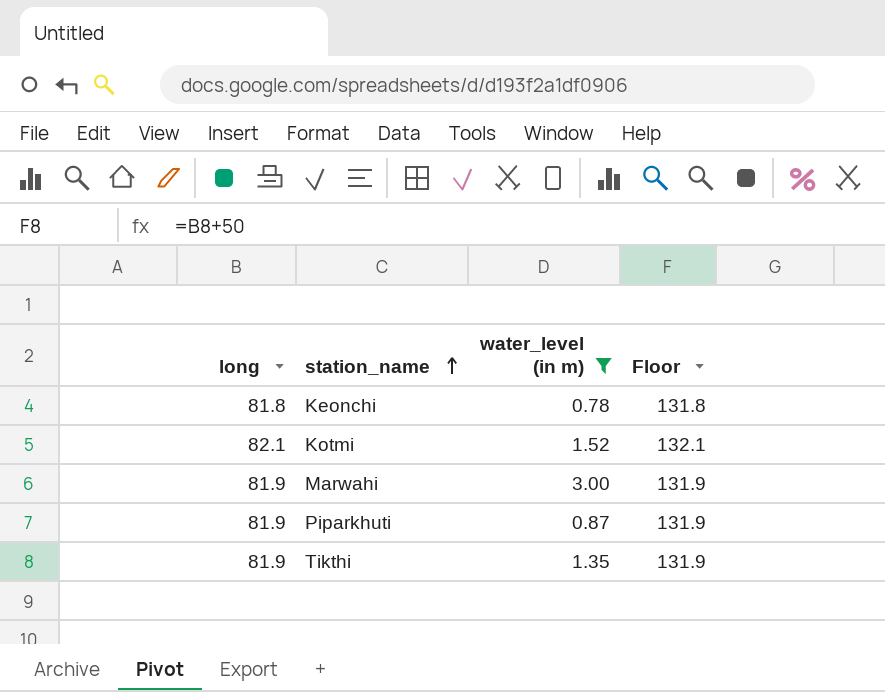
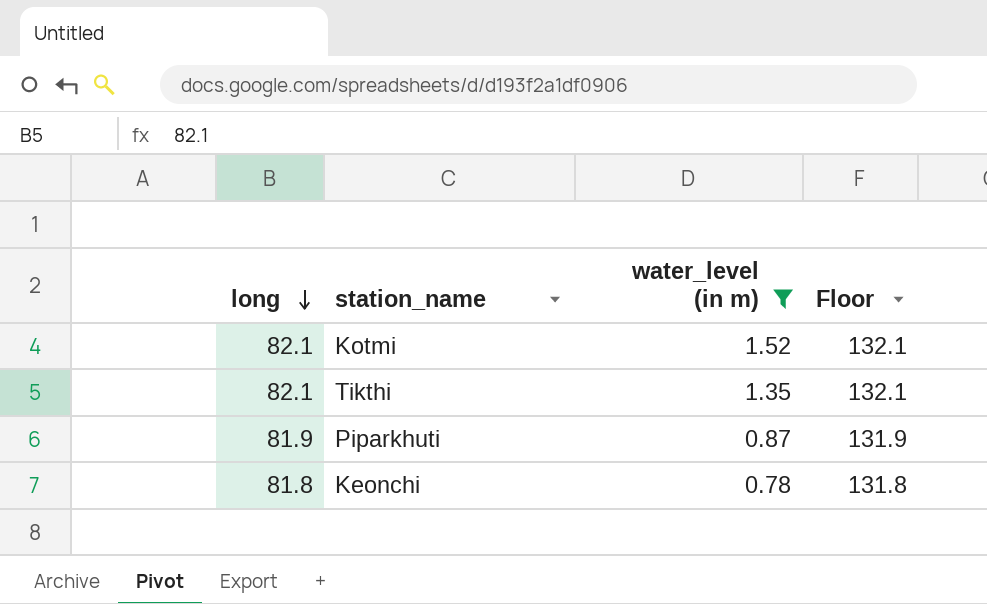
row order: station_name ascending -> long descending
row Marwahi: 81.9 | 3.00 | 131.9 -> none
Tikthi | long: 81.9 -> 82.1
Tikthi | Floor: 131.9 -> 132.1

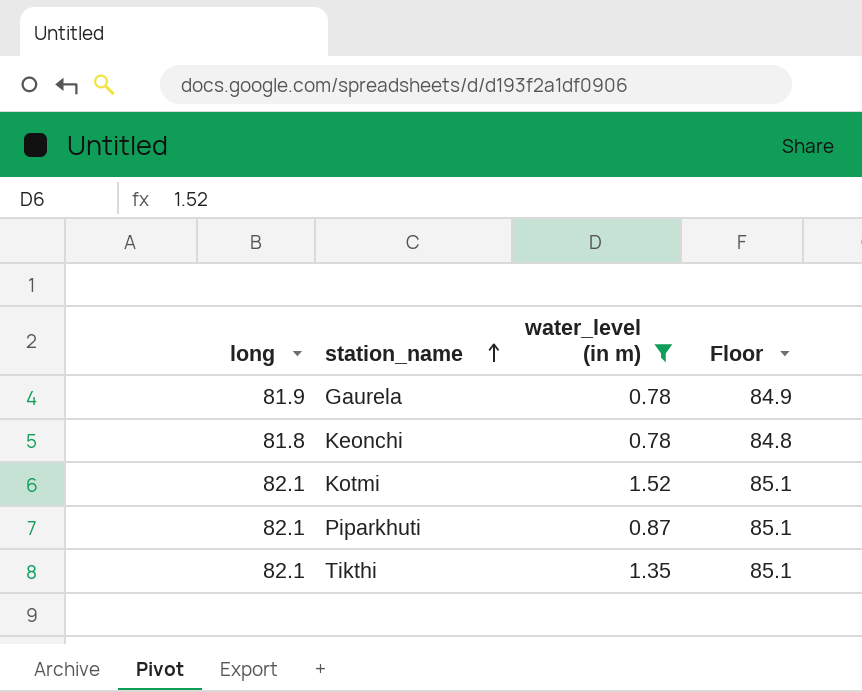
row order: long descending -> station_name ascending
column Floor | formula: [long] + 50 -> [long] + 3
row Gaurela: none -> 81.9 | 0.78 | 84.9
Piparkhuti | long: 81.9 -> 82.1

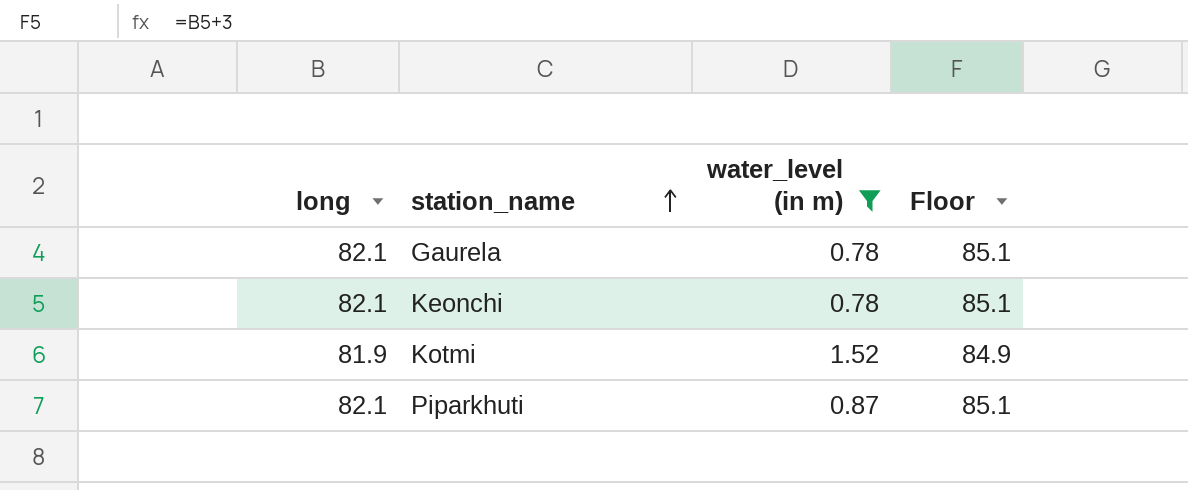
row Tikthi: 82.1 | 1.35 | 85.1 -> none
Gaurela | long: 81.9 -> 82.1
Gaurela | Floor: 84.9 -> 85.1
Keonchi | long: 81.8 -> 82.1
Keonchi | Floor: 84.8 -> 85.1
Kotmi | long: 82.1 -> 81.9
Kotmi | Floor: 85.1 -> 84.9

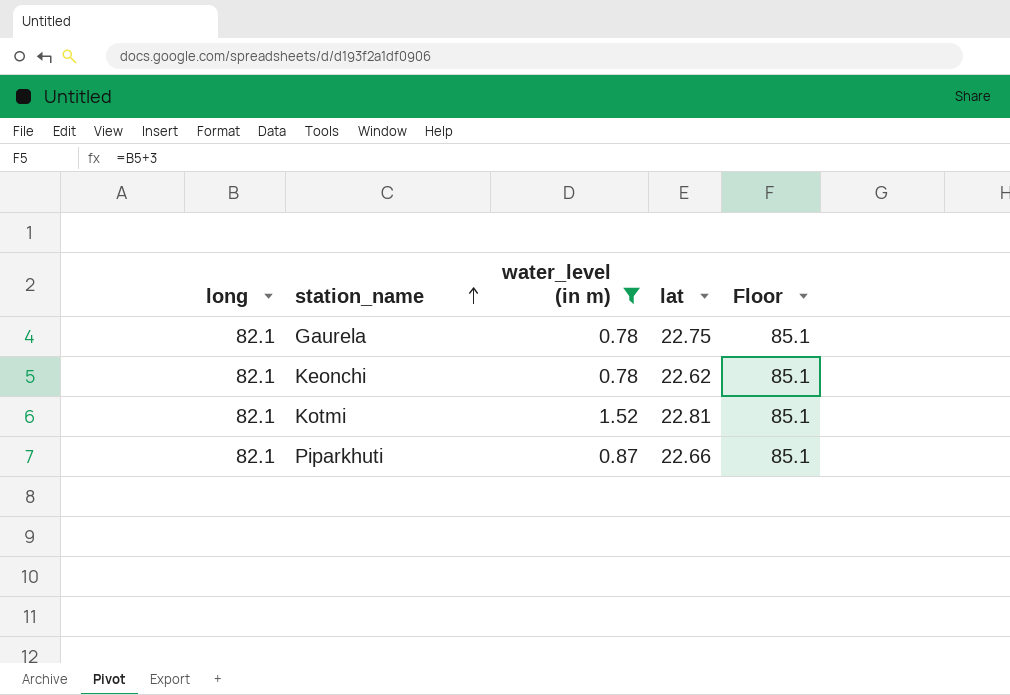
column lat | position: none -> 4
Kotmi | long: 81.9 -> 82.1
Kotmi | Floor: 84.9 -> 85.1

